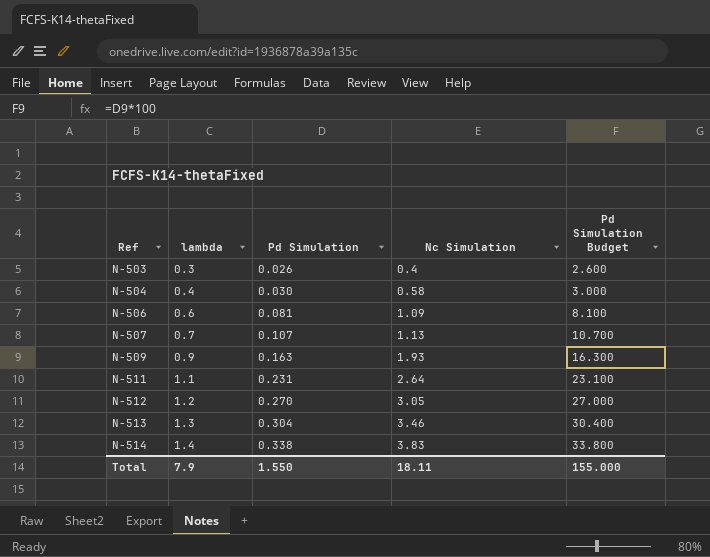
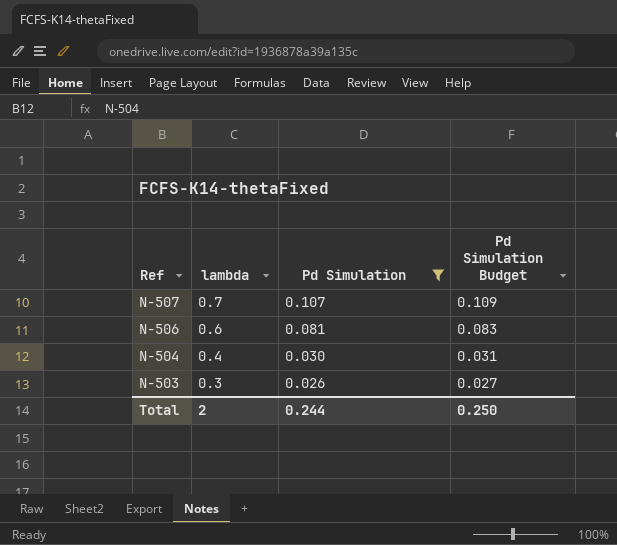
filter: none -> Pd Simulation <= 0.107
row order: Ref ascending -> Ref descending
column Nc Simulation | position: 4 -> none
column Pd Simulation Budget | formula: [Pd Simulation] * 100 -> [Pd Simulation] * 1.02
Total | lambda: 7.9 -> 2
Total | Pd Simulation: 1.550 -> 0.244
Total | Pd Simulation Budget: 155.000 -> 0.250

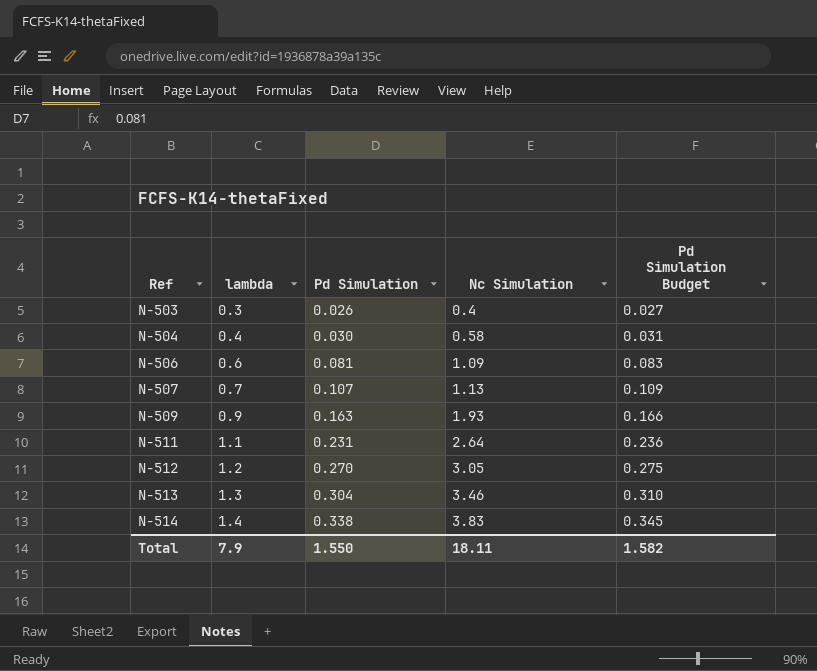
filter: Pd Simulation <= 0.107 -> none
row order: Ref descending -> Ref ascending
column Nc Simulation | position: none -> 4
Total | lambda: 2 -> 7.9
Total | Pd Simulation: 0.244 -> 1.550
Total | Pd Simulation Budget: 0.250 -> 1.582

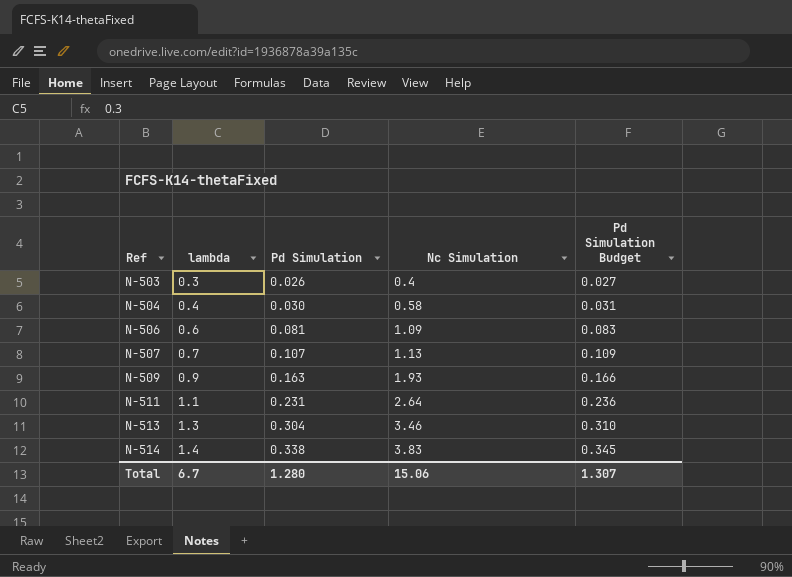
row N-512: 1.2 | 0.270 | 3.05 | 0.275 -> none
Total | lambda: 7.9 -> 6.7
Total | Pd Simulation: 1.550 -> 1.280
Total | Nc Simulation: 18.11 -> 15.06
Total | Pd Simulation Budget: 1.582 -> 1.307

